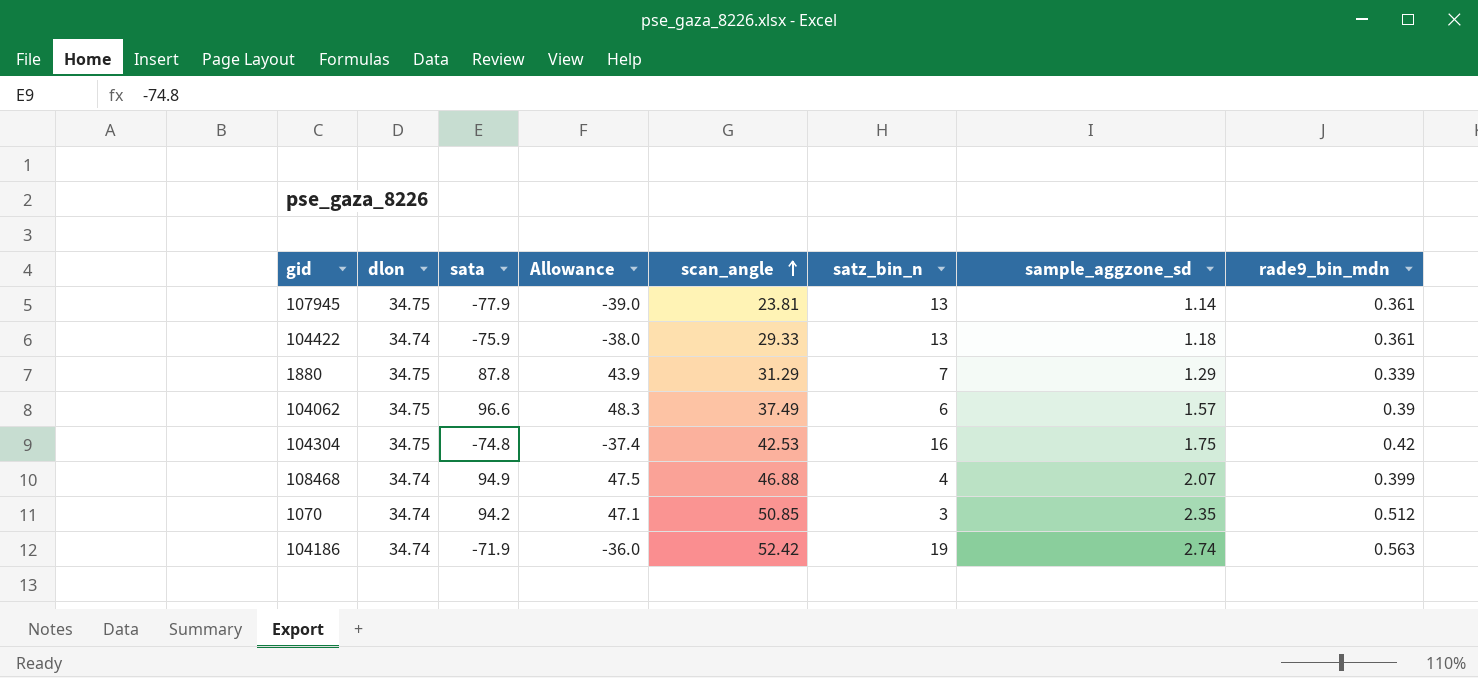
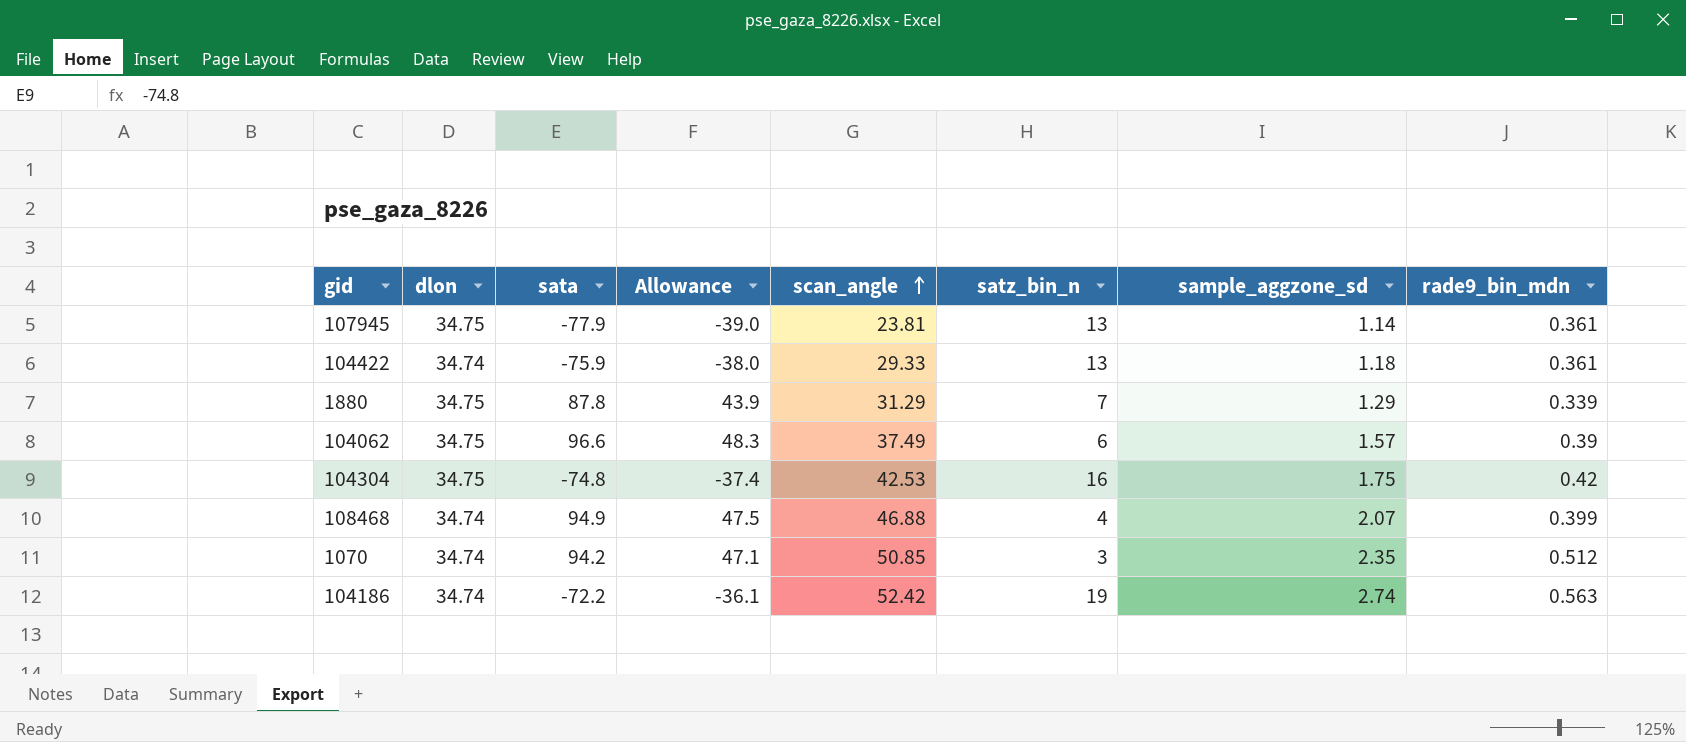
104186 | sata: -71.9 -> -72.2
104186 | Allowance: -36.0 -> -36.1

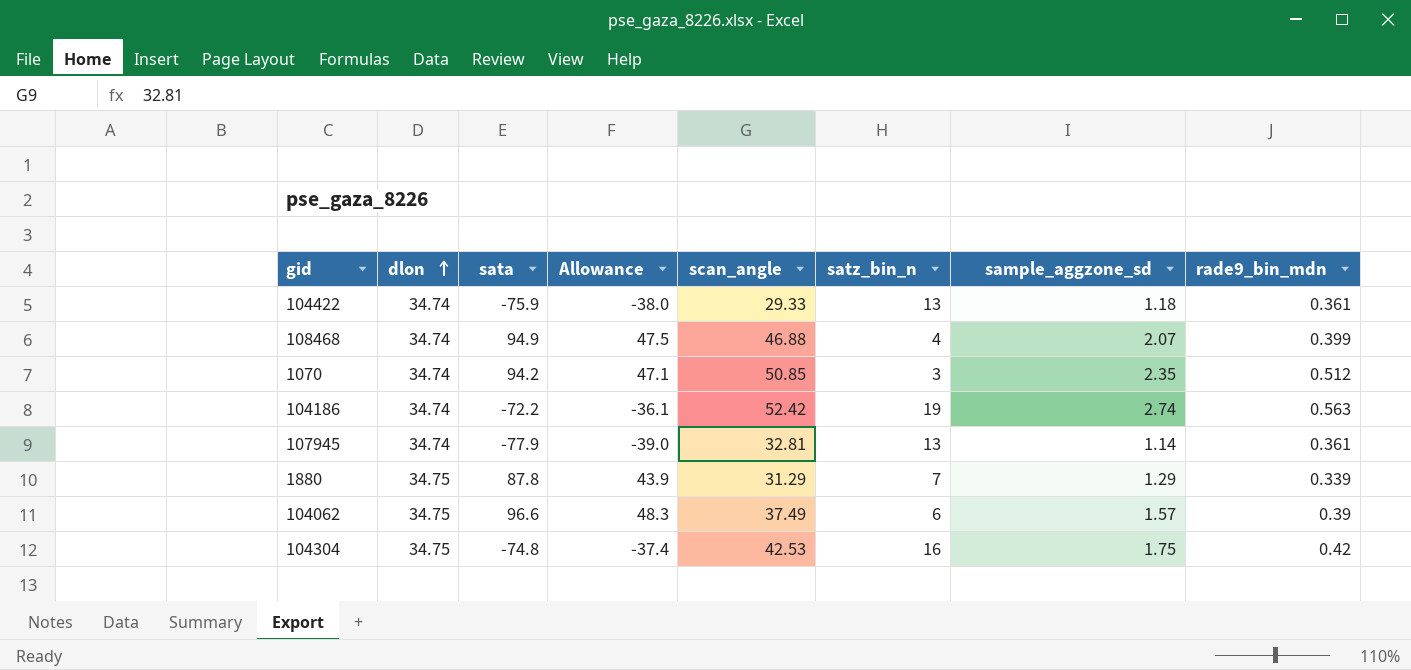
row order: scan_angle ascending -> dlon ascending
107945 | dlon: 34.75 -> 34.74
107945 | scan_angle: 23.81 -> 32.81

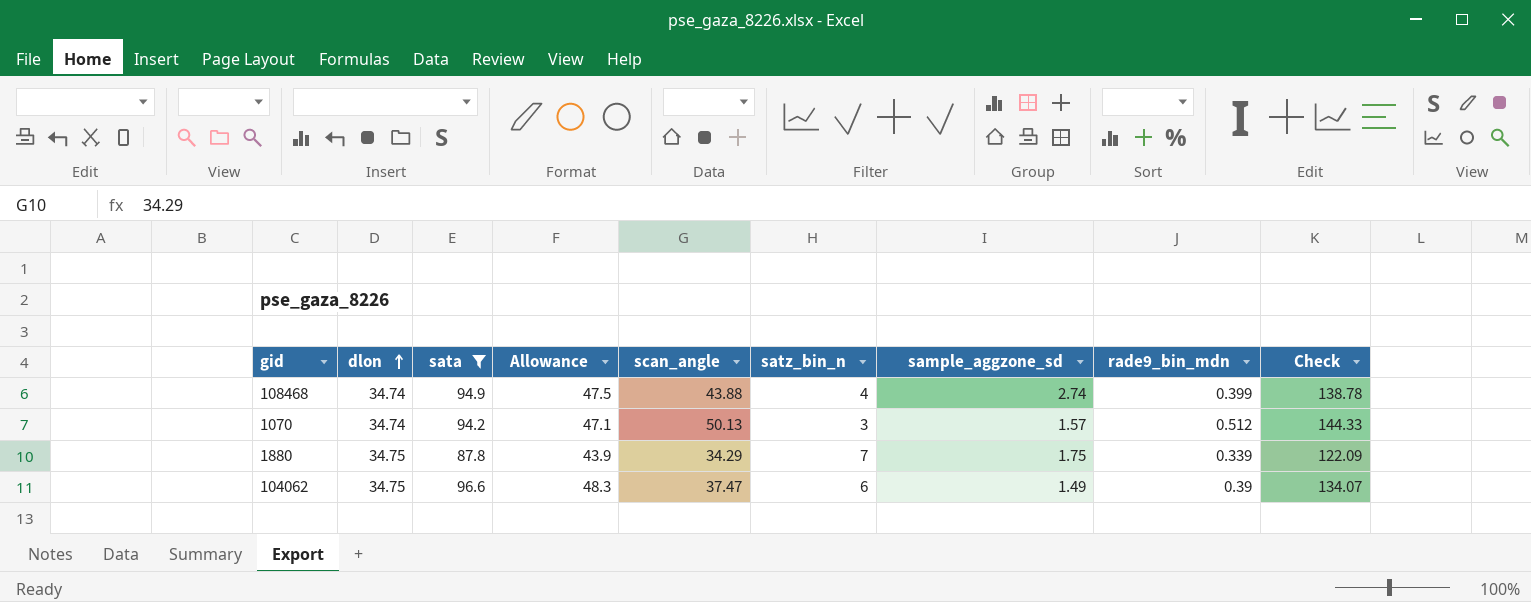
filter: none -> sata >= 87.8
column Check | formula: none -> [sata] + [scan_angle]
108468 | scan_angle: 46.88 -> 43.88
108468 | sample_aggzone_sd: 2.07 -> 2.74
1070 | scan_angle: 50.85 -> 50.13
1070 | sample_aggzone_sd: 2.35 -> 1.57
1880 | scan_angle: 31.29 -> 34.29
1880 | sample_aggzone_sd: 1.29 -> 1.75
104062 | scan_angle: 37.49 -> 37.47
104062 | sample_aggzone_sd: 1.57 -> 1.49

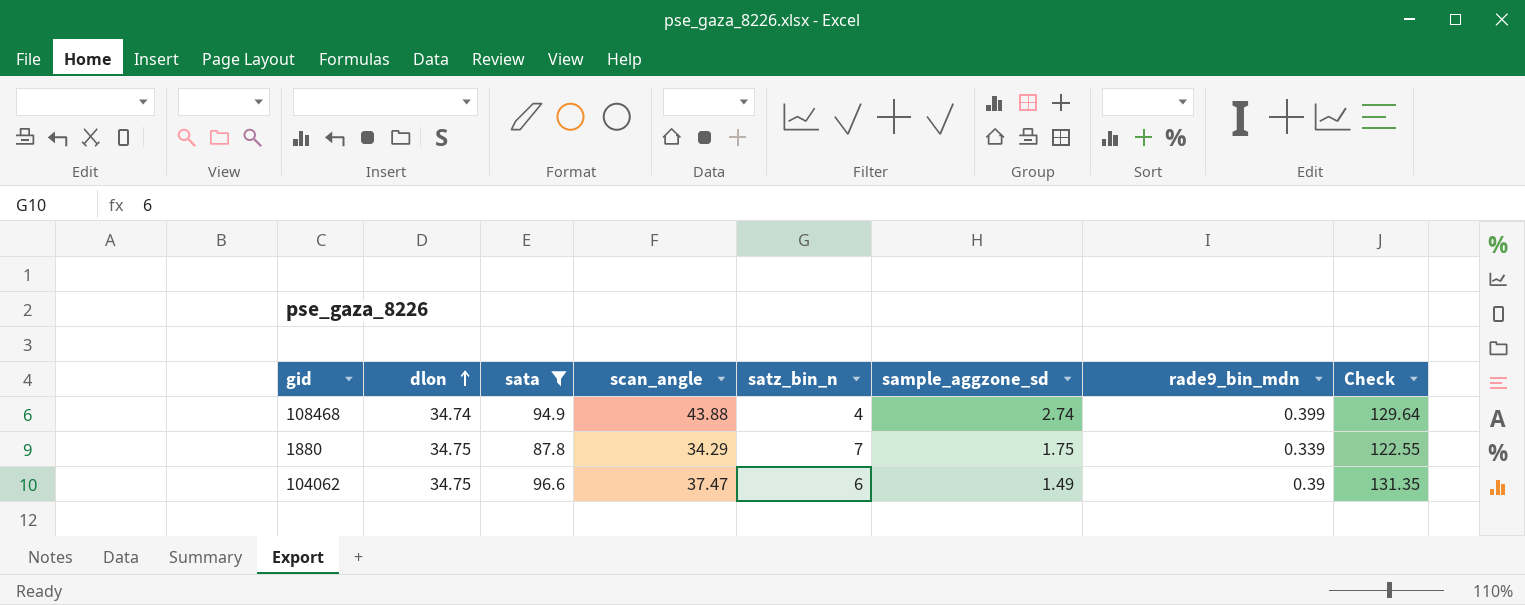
column Allowance | formula: [sata] * 0.5 -> none
column Check | formula: [sata] + [scan_angle] -> [dlon] + [sata]
row 1070: 34.74 | 94.2 | 47.1 | 50.13 | 3 | 1.57 | 0.512 | 144.33 -> none

